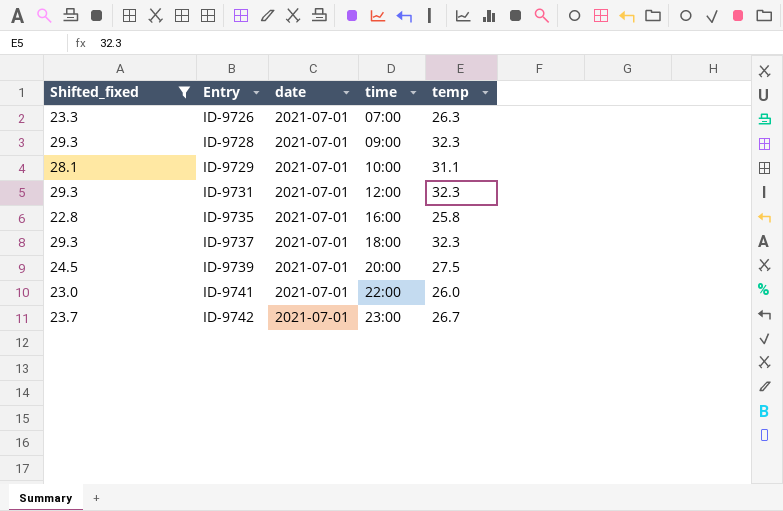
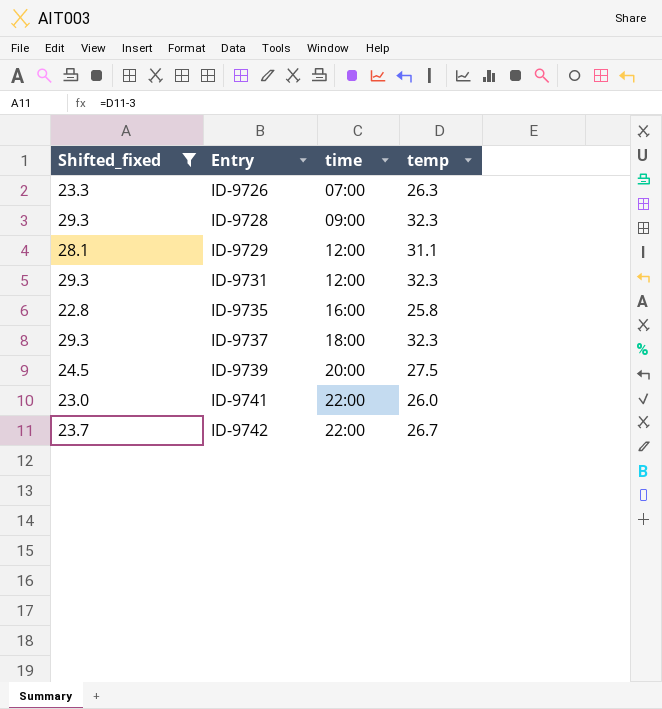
column date | position: 3 -> none
ID-9729 | time: 10:00 -> 12:00
ID-9742 | time: 23:00 -> 22:00

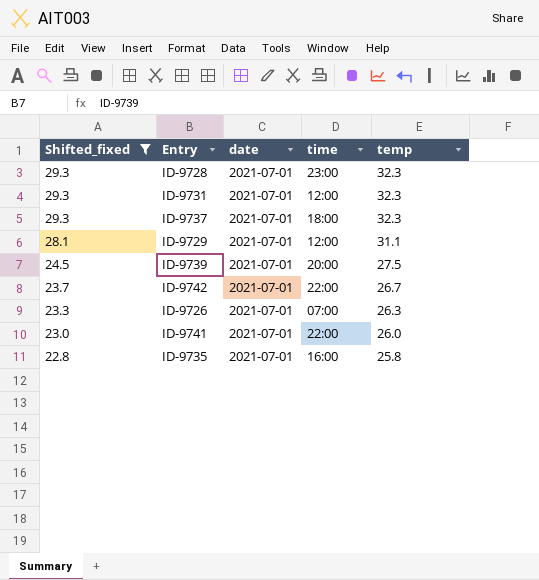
row order: Entry ascending -> Shifted_fixed descending
column date | position: none -> 3
ID-9728 | time: 09:00 -> 23:00

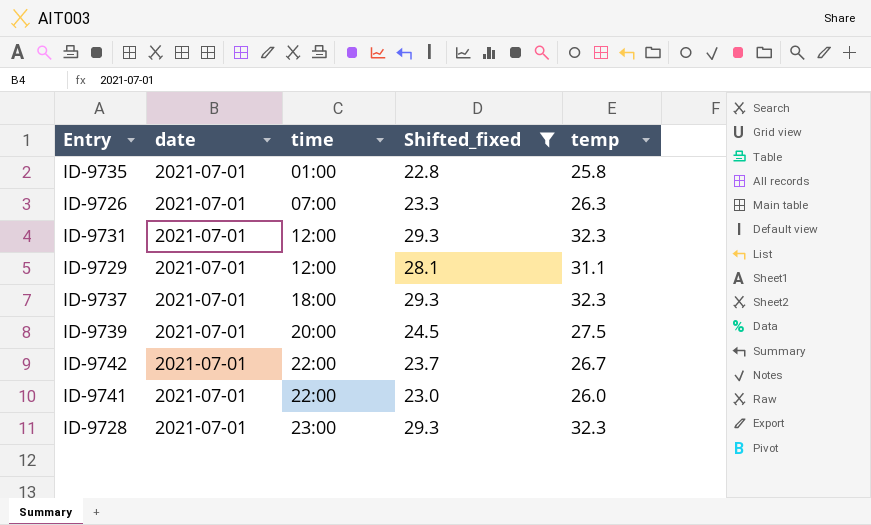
row order: Shifted_fixed descending -> time ascending
column Shifted_fixed | position: 1 -> 4
ID-9735 | time: 16:00 -> 01:00

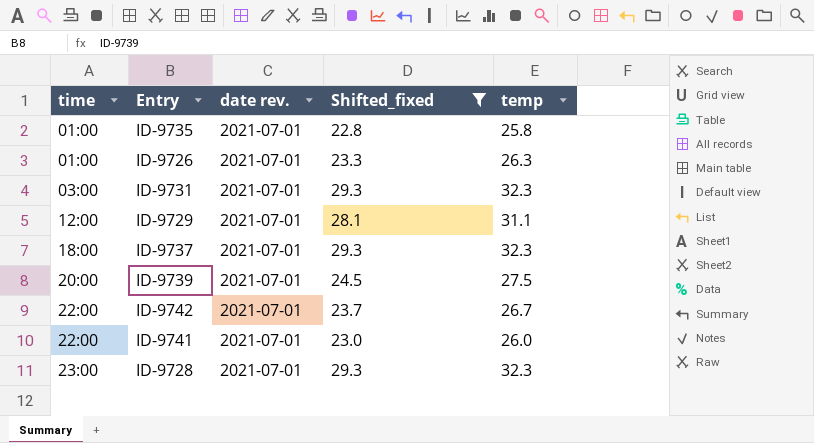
column time | position: 3 -> 1
column name: date -> date rev.
ID-9726 | time: 07:00 -> 01:00
ID-9731 | time: 12:00 -> 03:00

